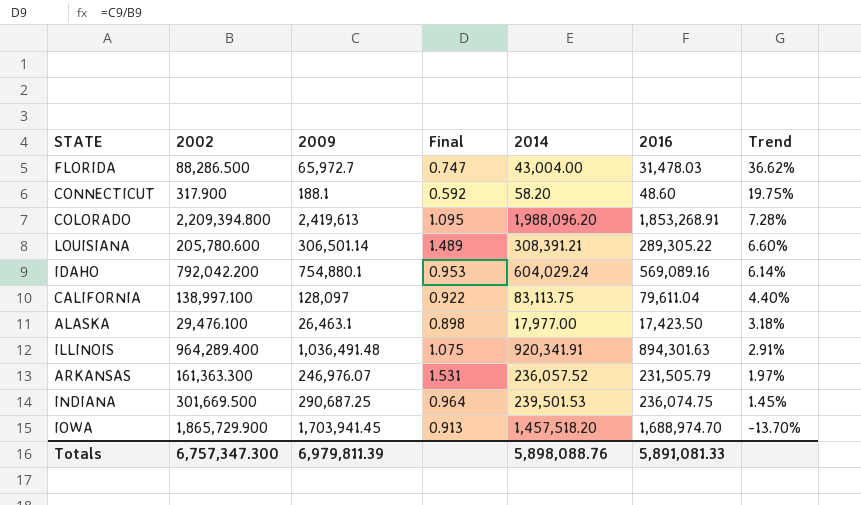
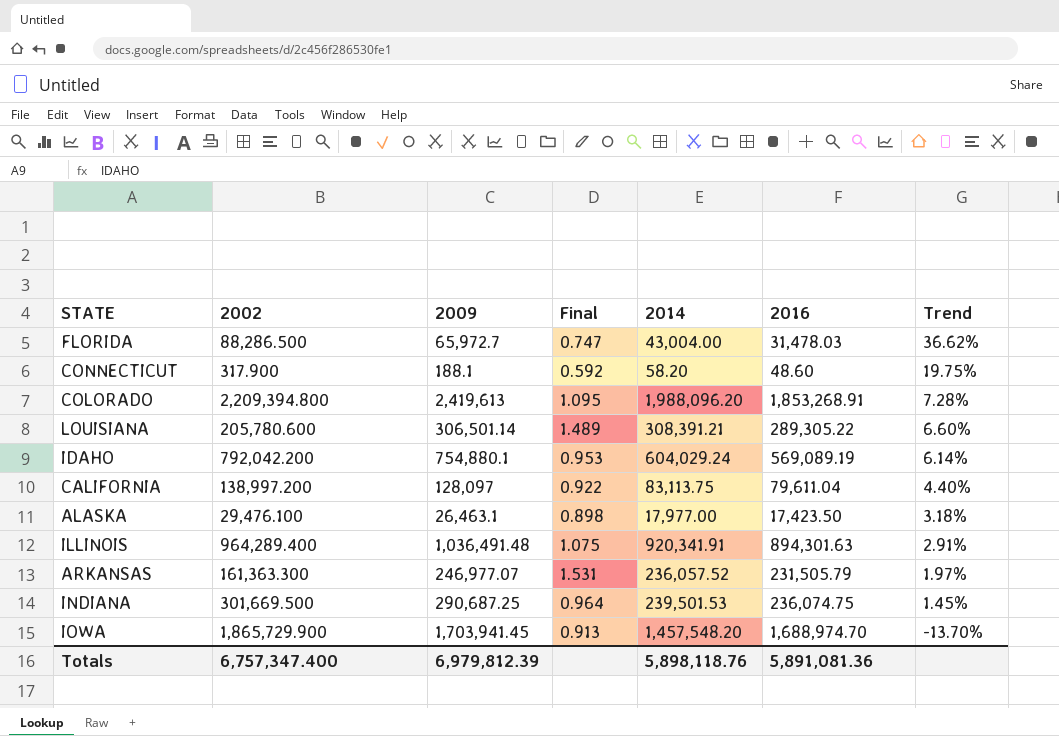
IDAHO | 2016: 569,089.16 -> 569,089.19
CALIFORNIA | 2002: 138,997.100 -> 138,997.200
ARKANSAS | 2009: 246,976.07 -> 246,977.07
IOWA | 2014: 1,457,518.20 -> 1,457,548.20
Totals | 2002: 6,757,347.300 -> 6,757,347.400
Totals | 2009: 6,979,811.39 -> 6,979,812.39
Totals | 2014: 5,898,088.76 -> 5,898,118.76
Totals | 2016: 5,891,081.33 -> 5,891,081.36

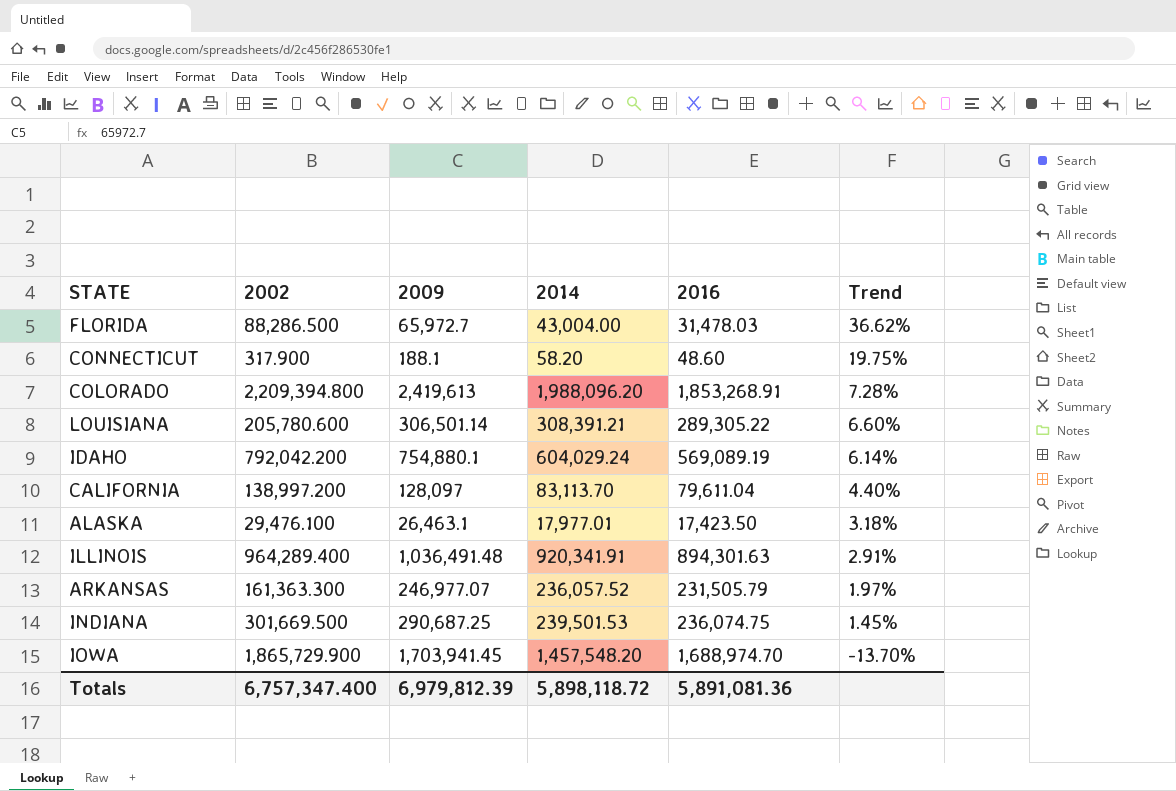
column Final | formula: [2009] / [2002] -> none
CALIFORNIA | 2014: 83,113.75 -> 83,113.70
ALASKA | 2014: 17,977.00 -> 17,977.01
Totals | 2014: 5,898,118.76 -> 5,898,118.72

